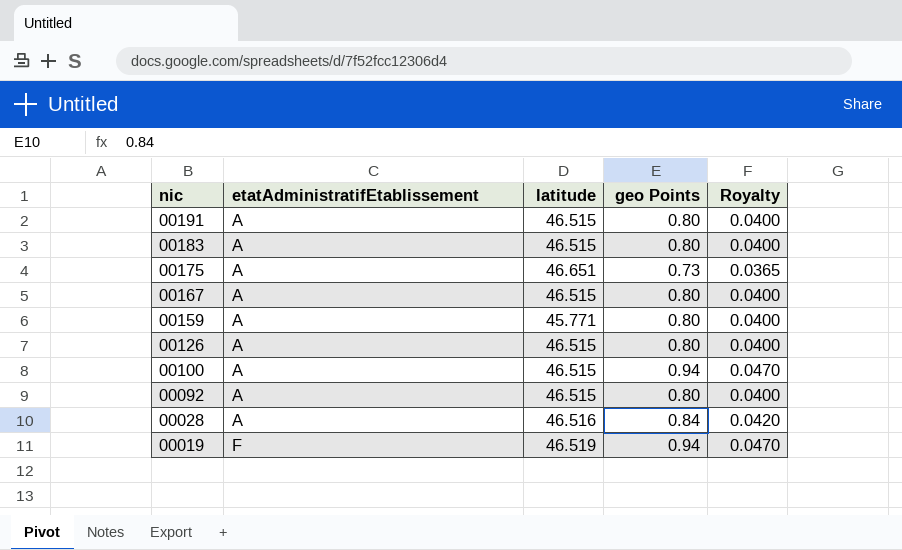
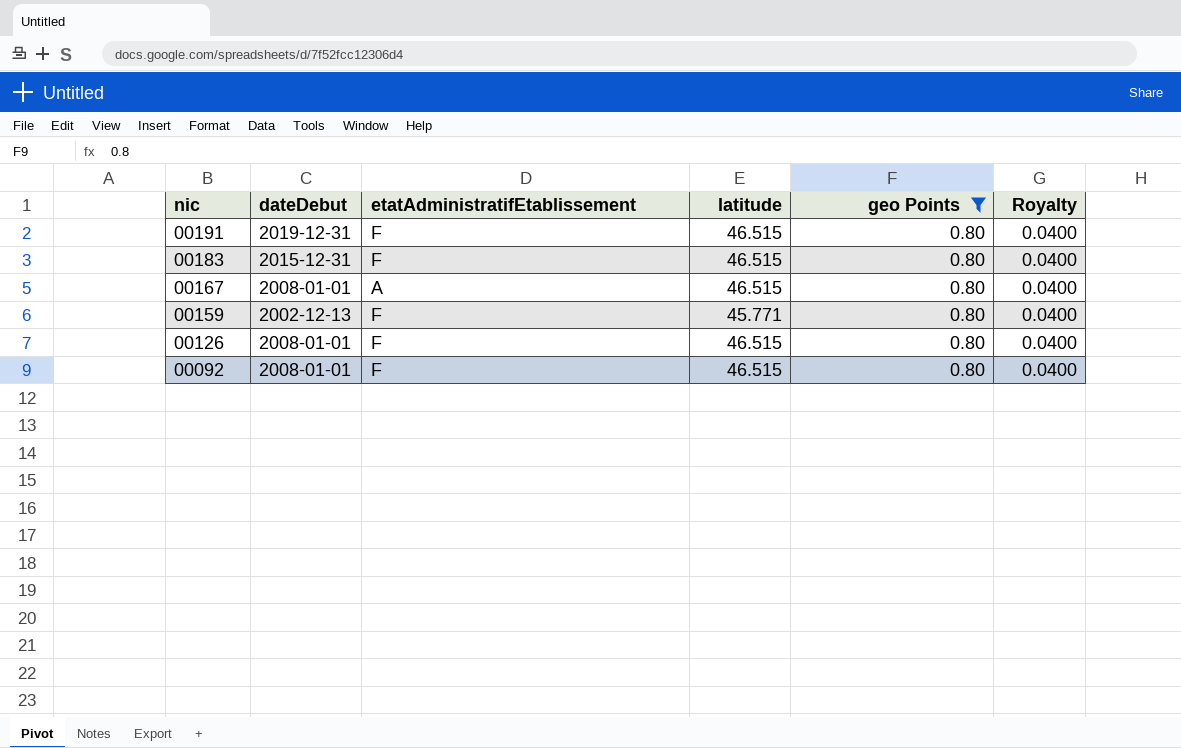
filter: none -> geo Points = 0.80
column dateDebut | position: none -> 2
00191 | etatAdministratifEtablissement: A -> F
00183 | etatAdministratifEtablissement: A -> F
00159 | etatAdministratifEtablissement: A -> F
00126 | etatAdministratifEtablissement: A -> F
00092 | etatAdministratifEtablissement: A -> F

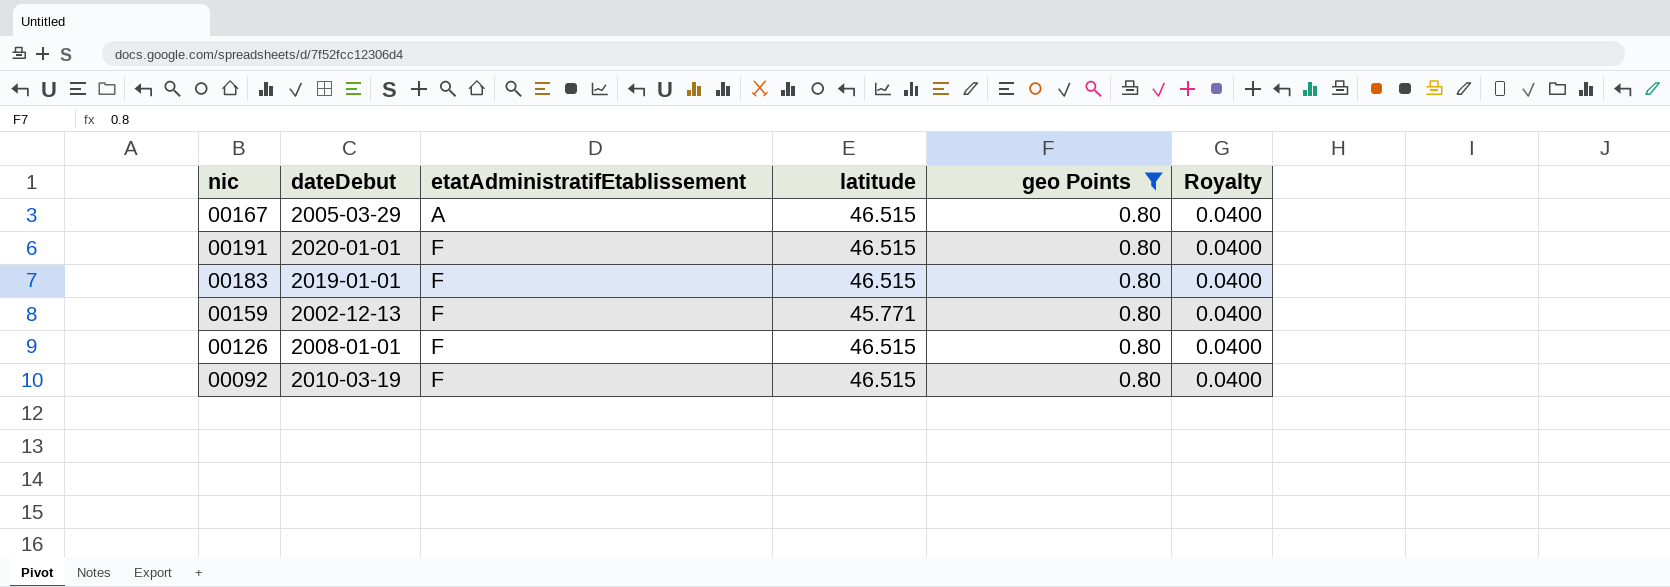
row order: nic descending -> etatAdministratifEtablissement ascending
00167 | dateDebut: 2008-01-01 -> 2005-03-29
00191 | dateDebut: 2019-12-31 -> 2020-01-01
00183 | dateDebut: 2015-12-31 -> 2019-01-01
00092 | dateDebut: 2008-01-01 -> 2010-03-19

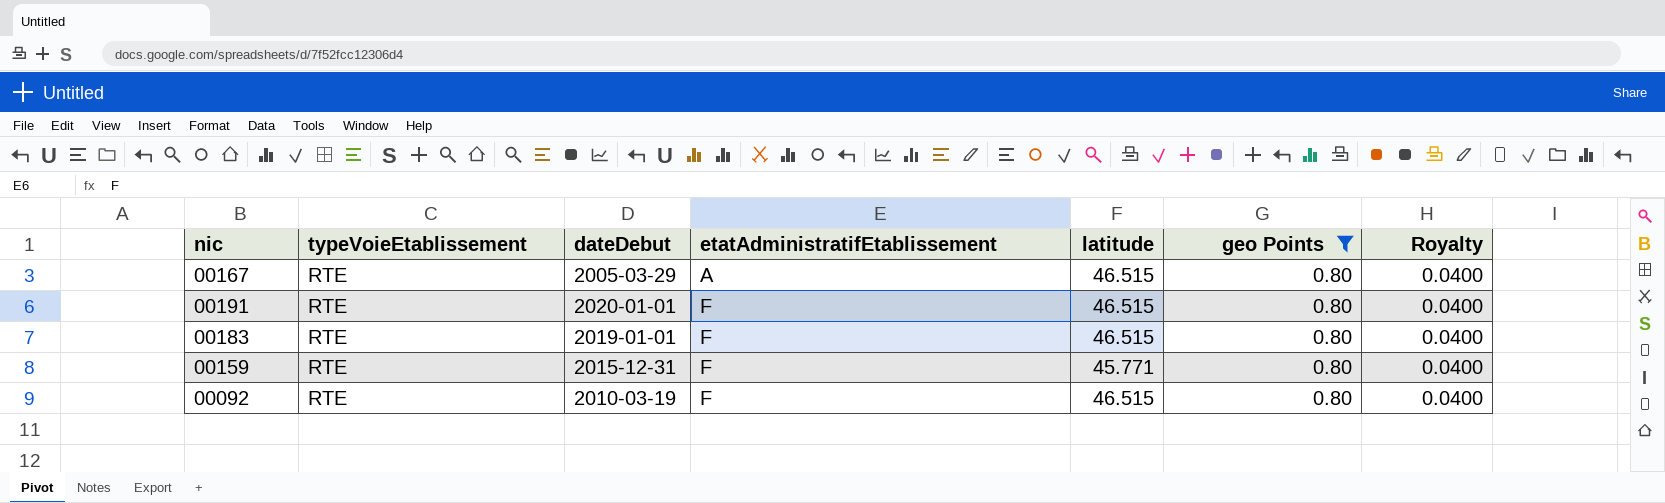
column typeVoieEtablissement | position: none -> 2
row 00126: 2008-01-01 | F | 46.515 | 0.80 | 0.0400 -> none
00159 | dateDebut: 2002-12-13 -> 2015-12-31

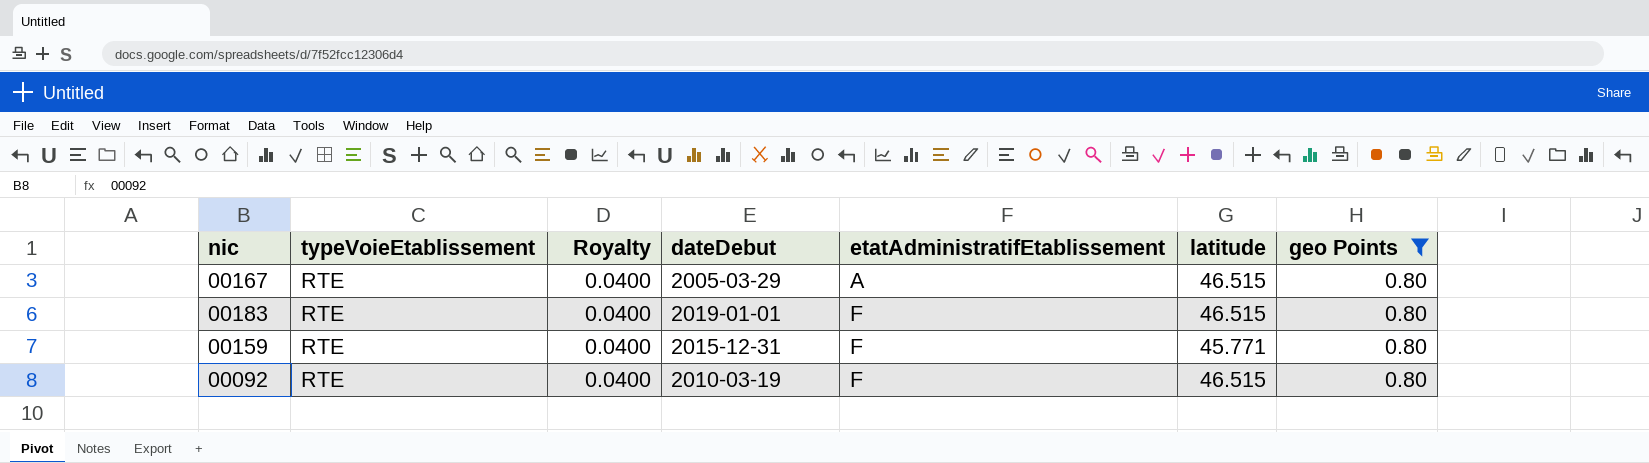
column Royalty | position: 7 -> 3
row 00191: RTE | 2020-01-01 | F | 46.515 | 0.80 | 0.0400 -> none

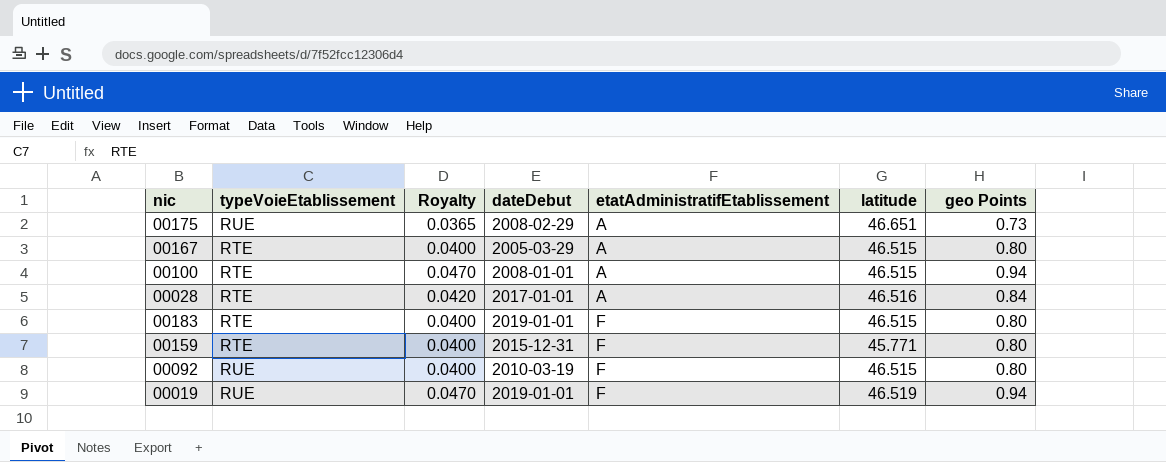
filter: geo Points = 0.80 -> none
00092 | typeVoieEtablissement: RTE -> RUE

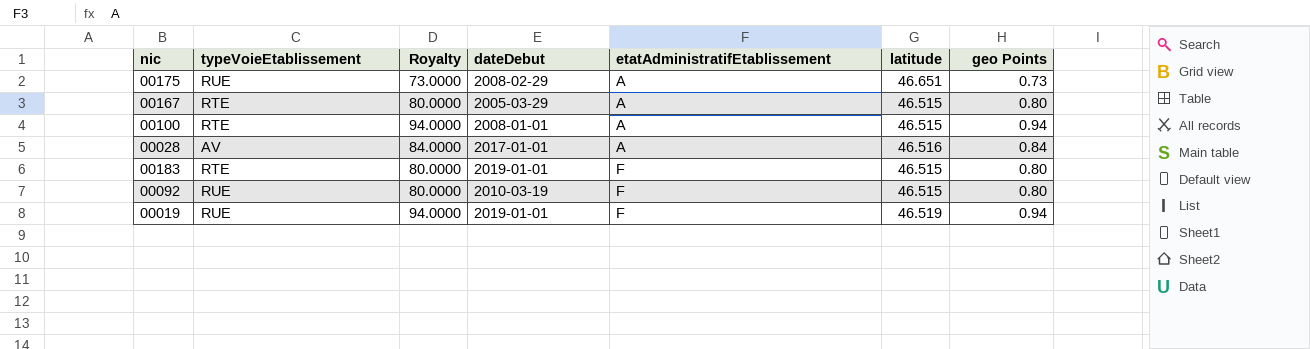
column Royalty | formula: [geo Points] * 0.05 -> [geo Points] * 100
row 00159: RTE | 0.0400 | 2015-12-31 | F | 45.771 | 0.80 -> none
00028 | typeVoieEtablissement: RTE -> AV

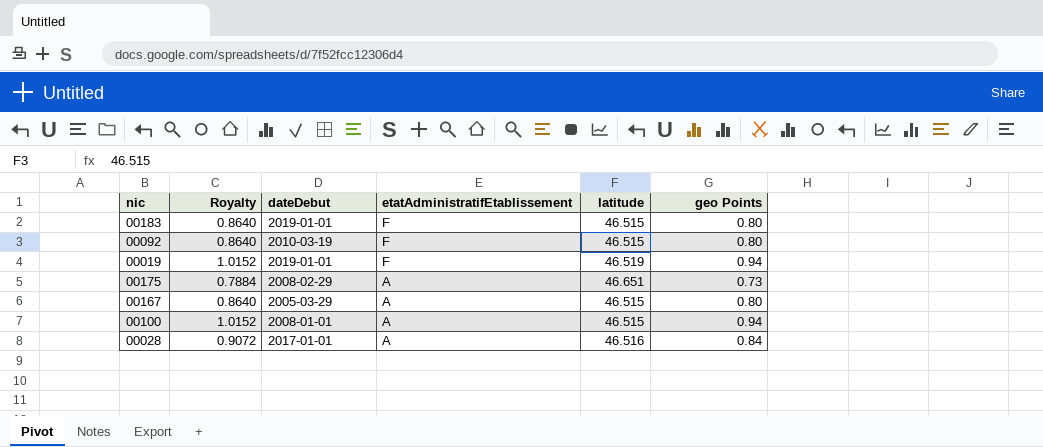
row order: etatAdministratifEtablissement ascending -> etatAdministratifEtablissement descending
column typeVoieEtablissement | position: 2 -> none
column Royalty | formula: [geo Points] * 100 -> [geo Points] * 1.08

